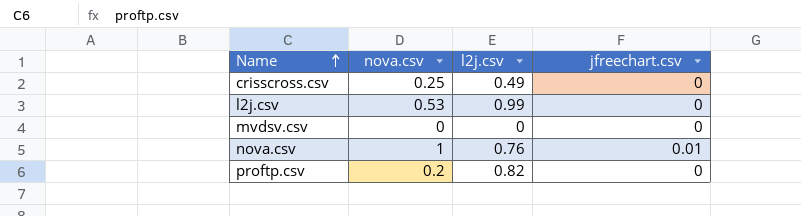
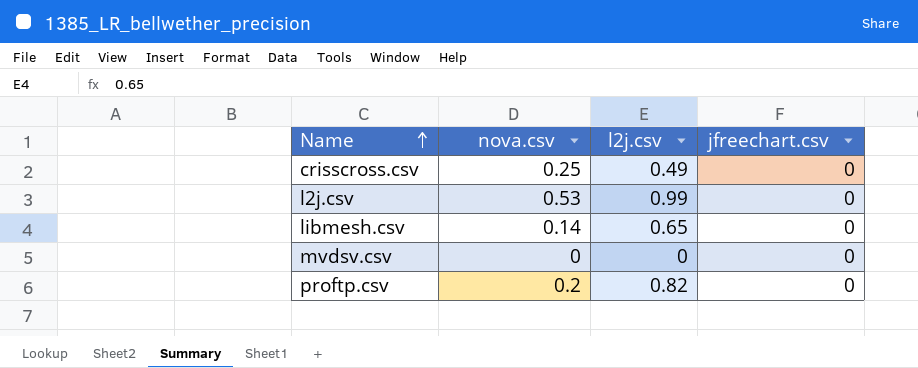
row nova.csv: 1 | 0.76 | 0.01 -> none
row libmesh.csv: none -> 0.14 | 0.65 | 0

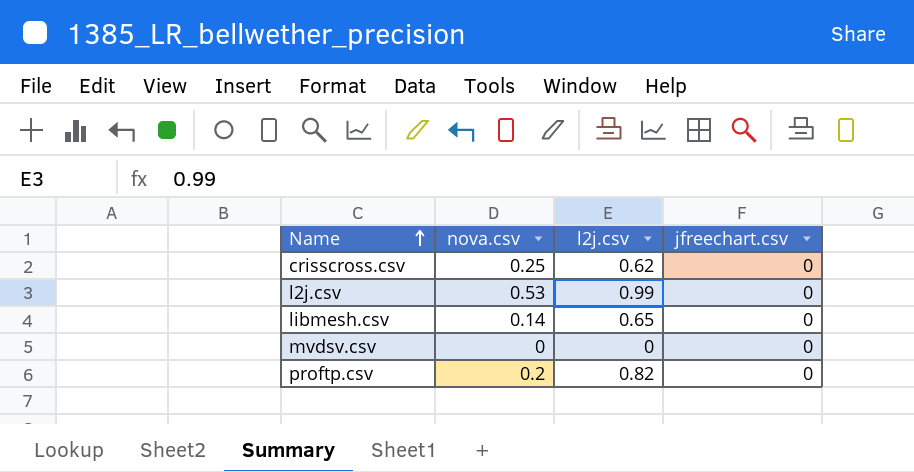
crisscross.csv | l2j.csv: 0.49 -> 0.62

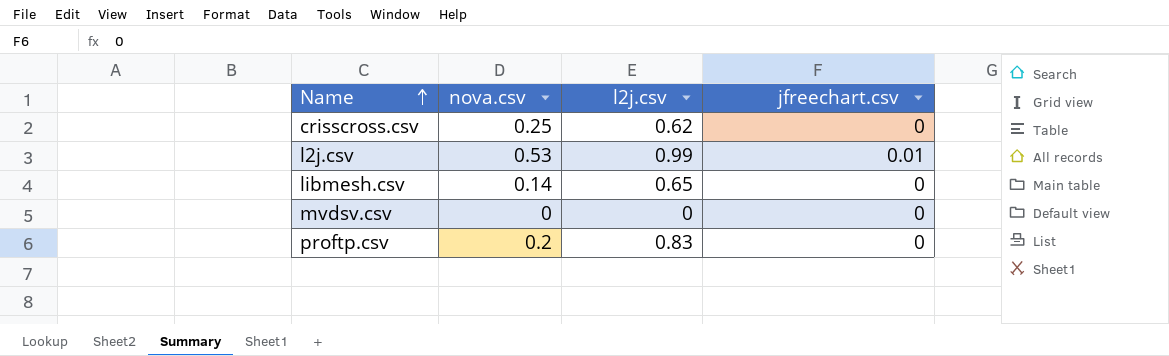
l2j.csv | jfreechart.csv: 0 -> 0.01
proftp.csv | l2j.csv: 0.82 -> 0.83

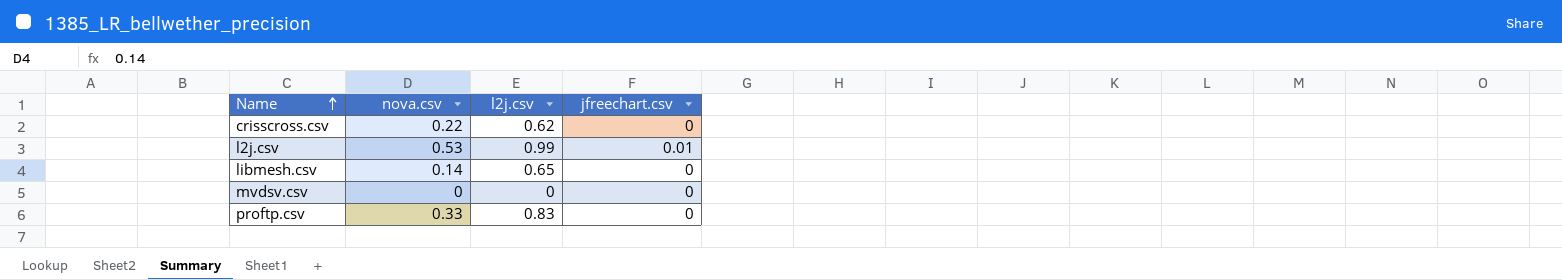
crisscross.csv | nova.csv: 0.25 -> 0.22
proftp.csv | nova.csv: 0.2 -> 0.33

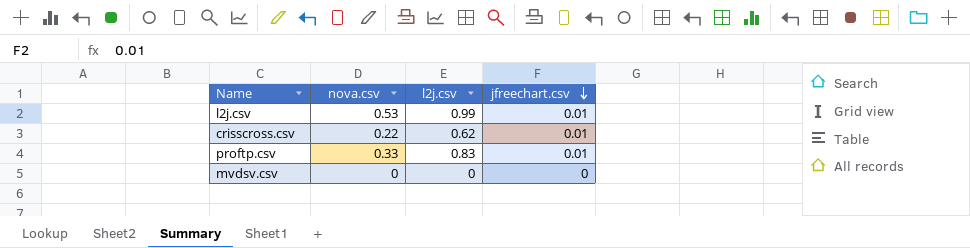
row order: Name ascending -> jfreechart.csv descending
row libmesh.csv: 0.14 | 0.65 | 0 -> none
crisscross.csv | jfreechart.csv: 0 -> 0.01
proftp.csv | jfreechart.csv: 0 -> 0.01

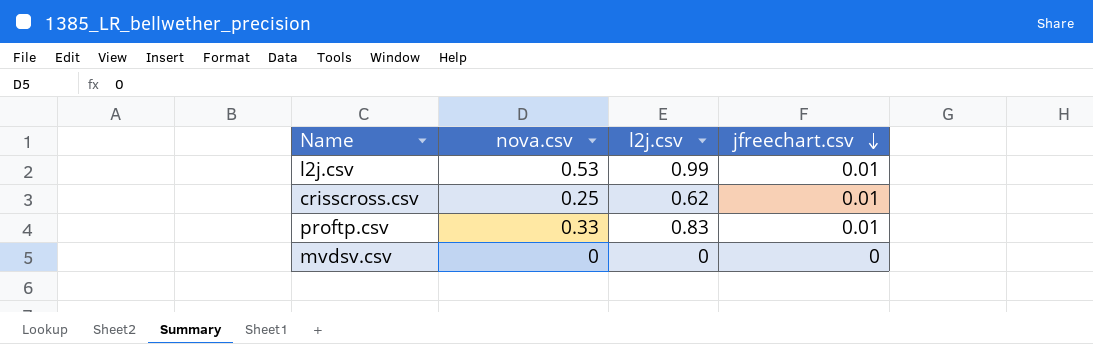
crisscross.csv | nova.csv: 0.22 -> 0.25

